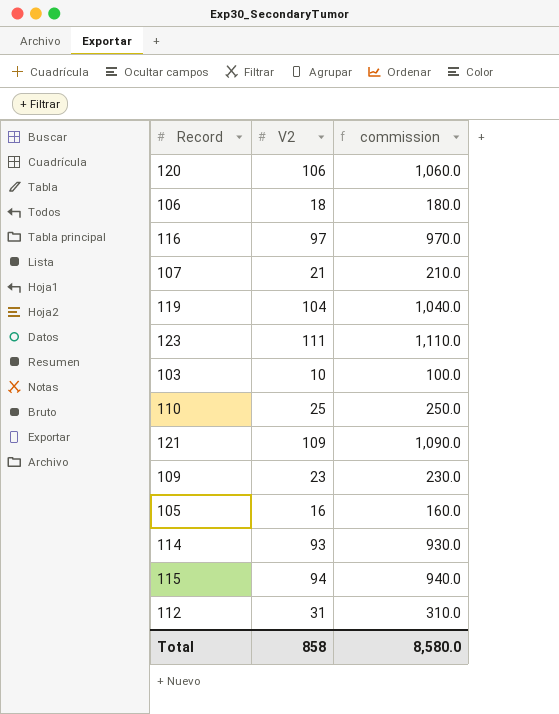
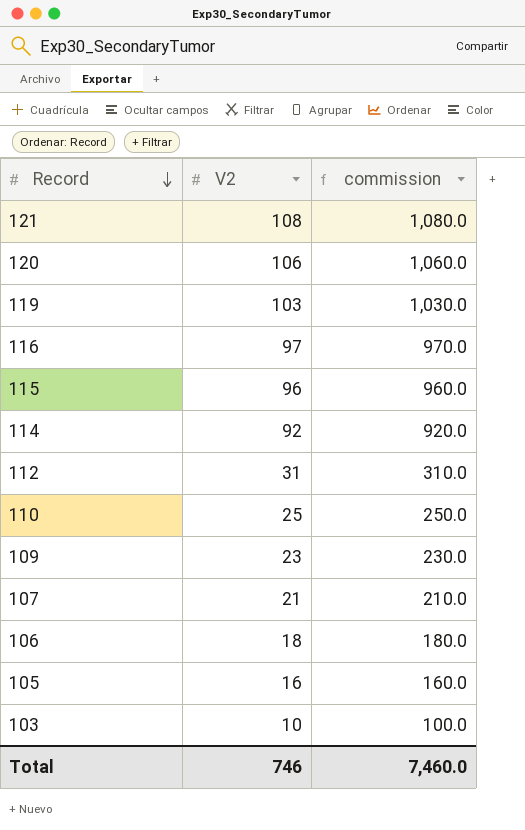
row order: none -> Record descending
row 123: 111 | 1,110.0 -> none
121 | V2: 109 -> 108
121 | commission: 1,090.0 -> 1,080.0
119 | V2: 104 -> 103
119 | commission: 1,040.0 -> 1,030.0
115 | V2: 94 -> 96
115 | commission: 940.0 -> 960.0
114 | V2: 93 -> 92
114 | commission: 930.0 -> 920.0
Total | V2: 858 -> 746
Total | commission: 8,580.0 -> 7,460.0

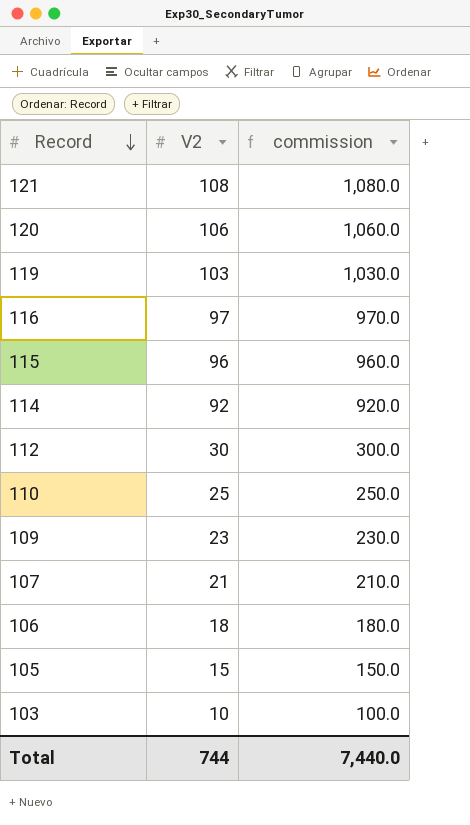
112 | V2: 31 -> 30
112 | commission: 310.0 -> 300.0
105 | V2: 16 -> 15
105 | commission: 160.0 -> 150.0
Total | V2: 746 -> 744
Total | commission: 7,460.0 -> 7,440.0

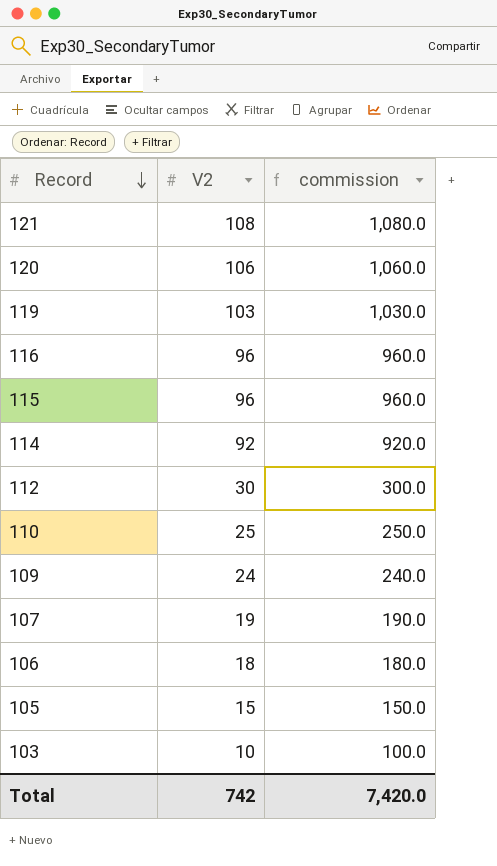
116 | V2: 97 -> 96
116 | commission: 970.0 -> 960.0
109 | V2: 23 -> 24
109 | commission: 230.0 -> 240.0
107 | V2: 21 -> 19
107 | commission: 210.0 -> 190.0
Total | V2: 744 -> 742
Total | commission: 7,440.0 -> 7,420.0

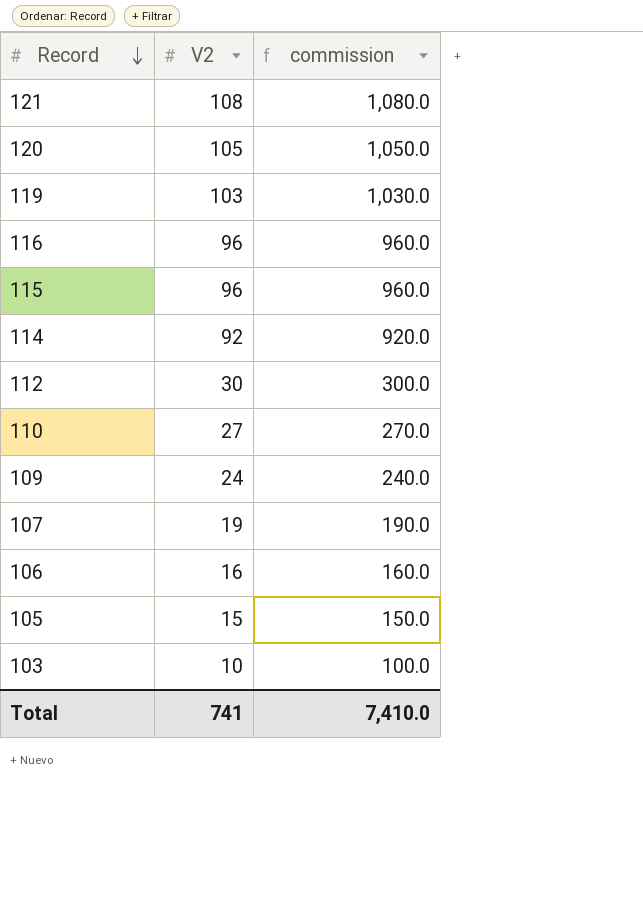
120 | V2: 106 -> 105
120 | commission: 1,060.0 -> 1,050.0
110 | V2: 25 -> 27
110 | commission: 250.0 -> 270.0
106 | V2: 18 -> 16
106 | commission: 180.0 -> 160.0
Total | V2: 742 -> 741
Total | commission: 7,420.0 -> 7,410.0

